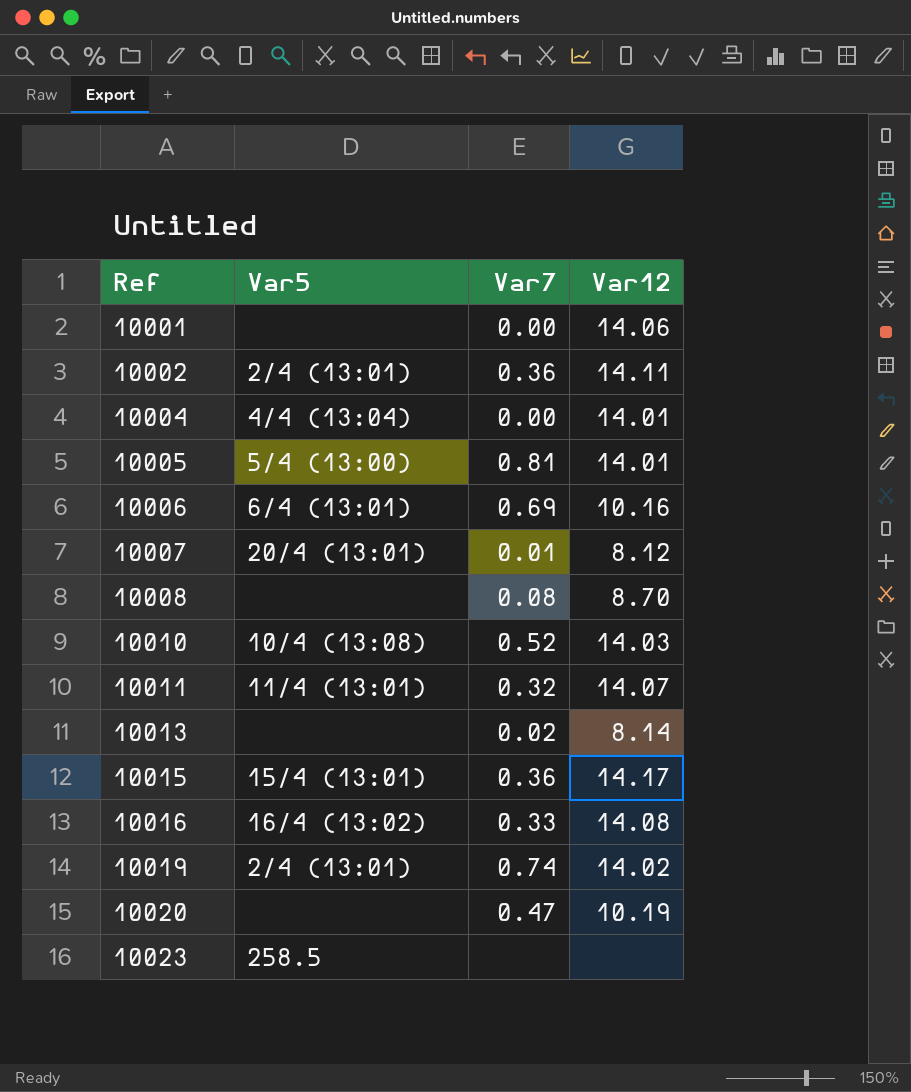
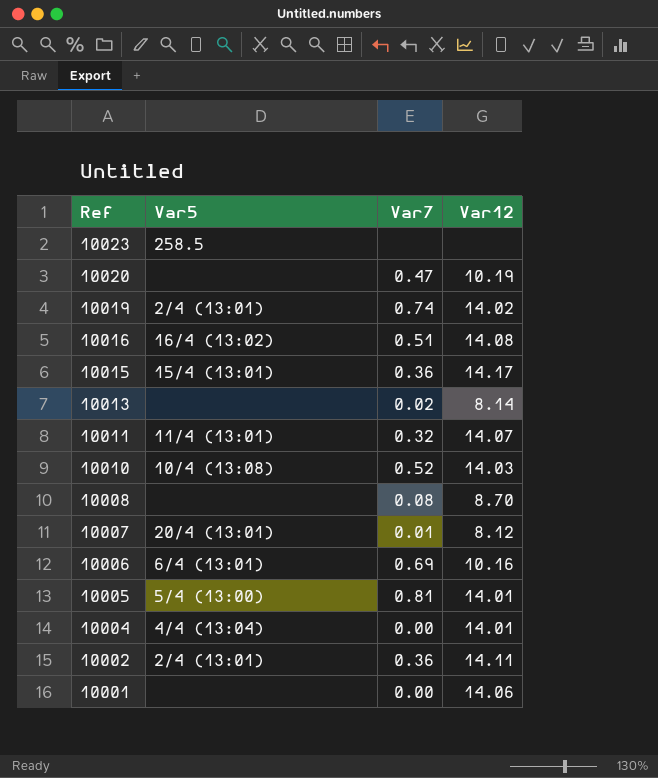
row order: Ref ascending -> Ref descending
10016 | Var7: 0.33 -> 0.51

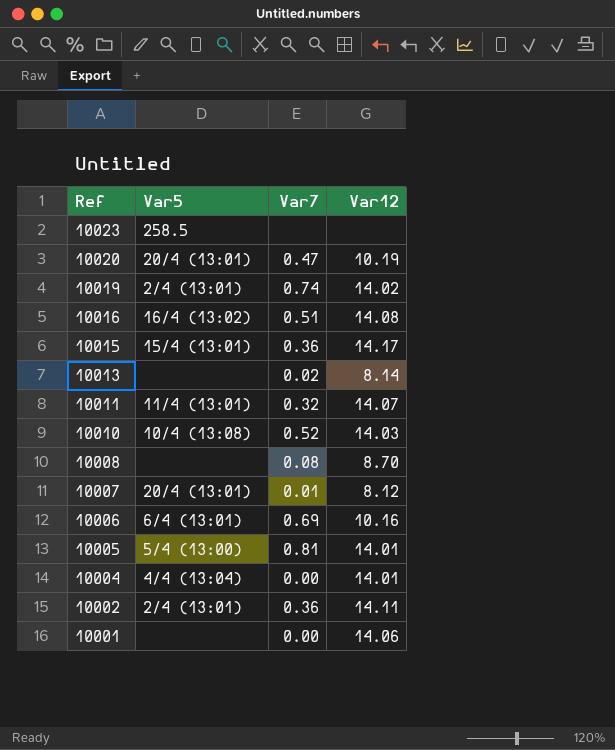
10020 | Var5: none -> 20/4 (13:01)

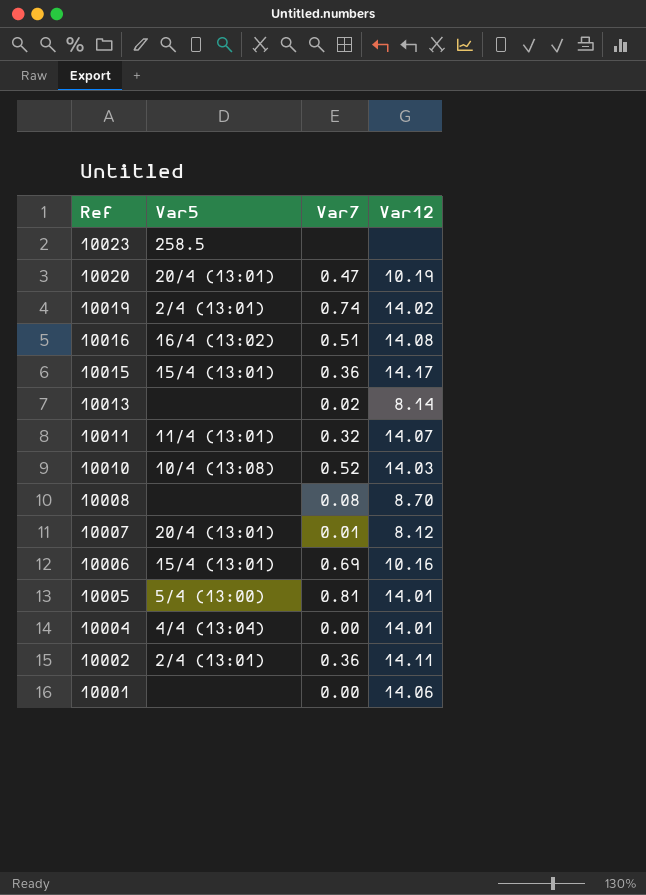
10006 | Var5: 6/4 (13:01) -> 15/4 (13:01)

